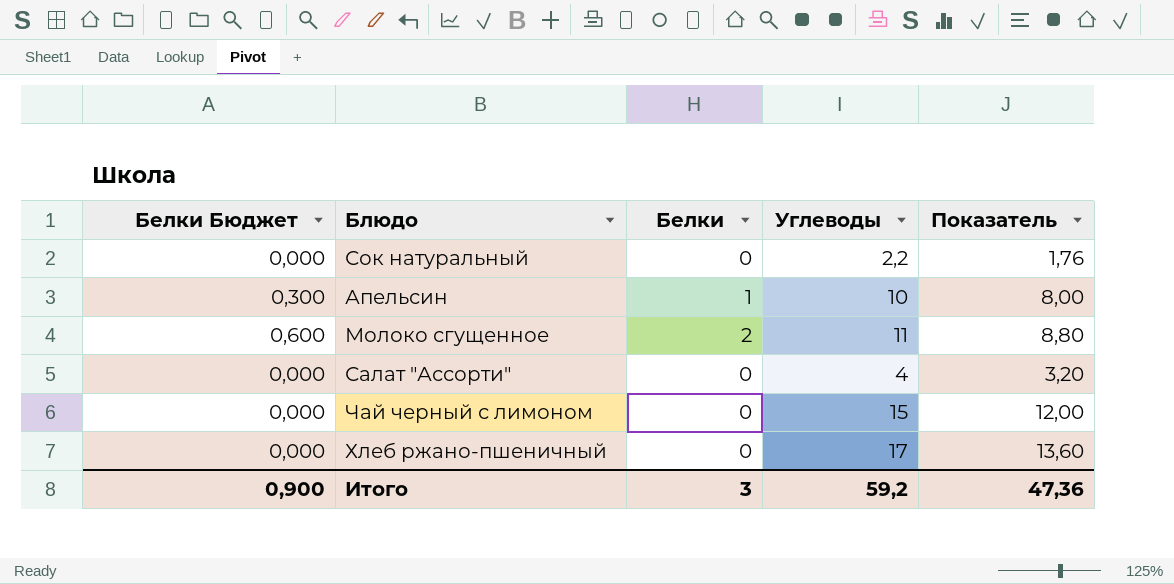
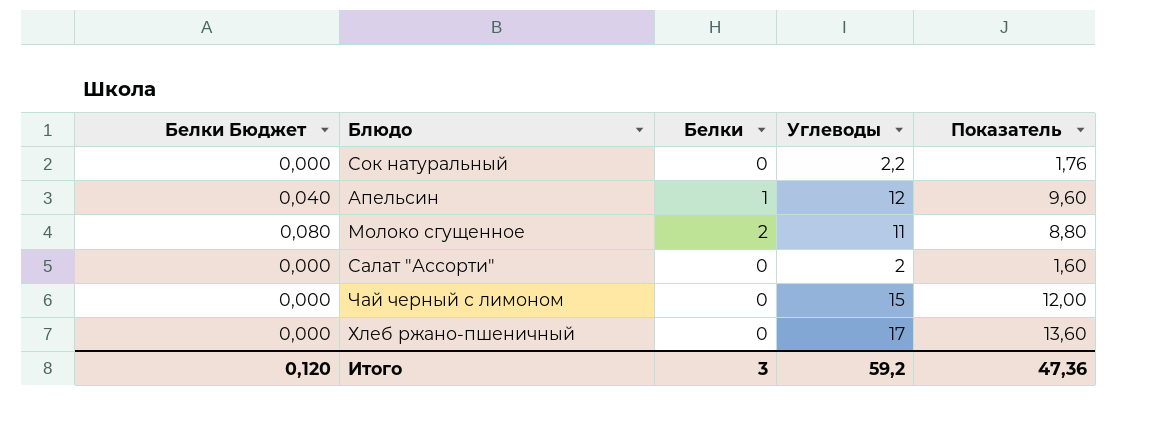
column Белки Бюджет | formula: [Белки] * 0,3 -> [Белки] * 0,04
Апельсин | Углеводы: 10 -> 12
Апельсин | Показатель: 8,00 -> 9,60
Салат "Ассорти" | Углеводы: 4 -> 2
Салат "Ассорти" | Показатель: 3,20 -> 1,60
Итого | Белки Бюджет: 0,900 -> 0,120

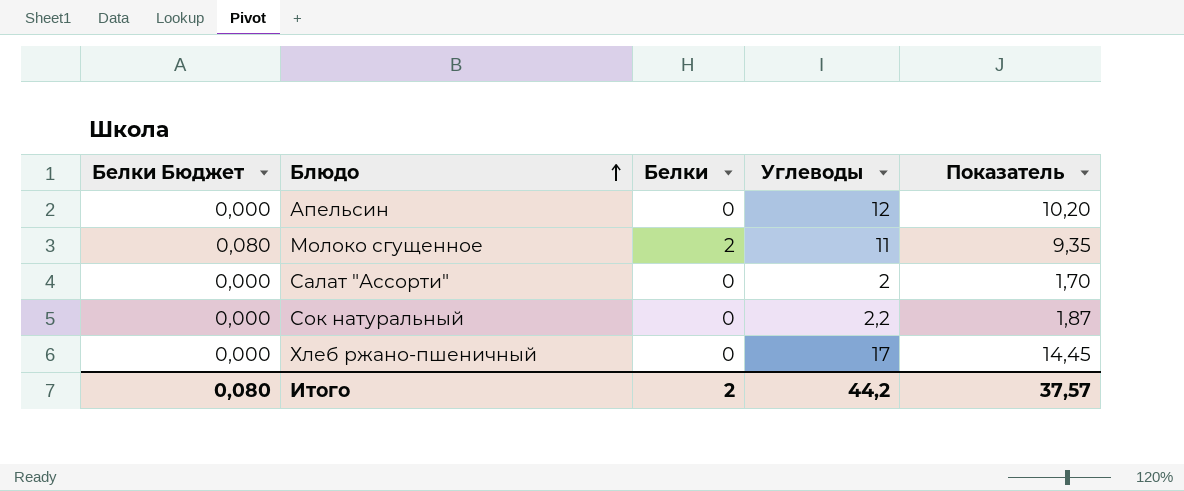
row order: none -> Блюдо ascending
column Показатель | formula: [Углеводы] * 0,8 -> [Углеводы] * 0,85
row Чай черный с лимоном: 0,000 | 0 | 15 | 12,00 -> none
Апельсин | Белки Бюджет: 0,040 -> 0,000
Апельсин | Белки: 1 -> 0
Итого | Белки Бюджет: 0,120 -> 0,080
Итого | Белки: 3 -> 2
Итого | Углеводы: 59,2 -> 44,2
Итого | Показатель: 47,36 -> 37,57

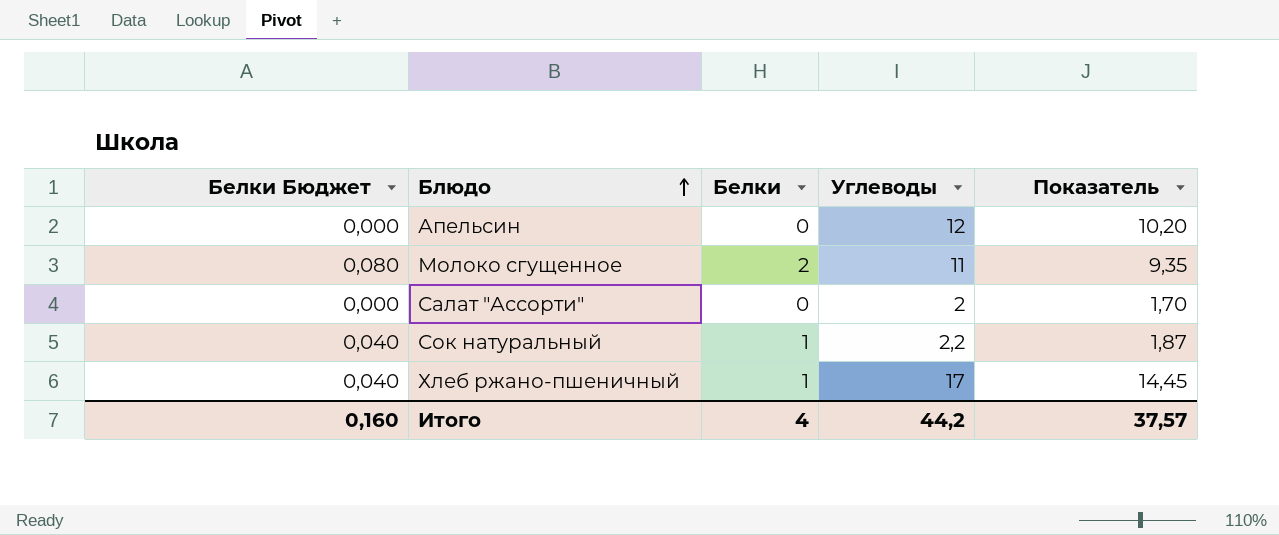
Сок натуральный | Белки Бюджет: 0,000 -> 0,040
Сок натуральный | Белки: 0 -> 1
Хлеб ржано-пшеничный | Белки Бюджет: 0,000 -> 0,040
Хлеб ржано-пшеничный | Белки: 0 -> 1
Итого | Белки Бюджет: 0,080 -> 0,160
Итого | Белки: 2 -> 4

